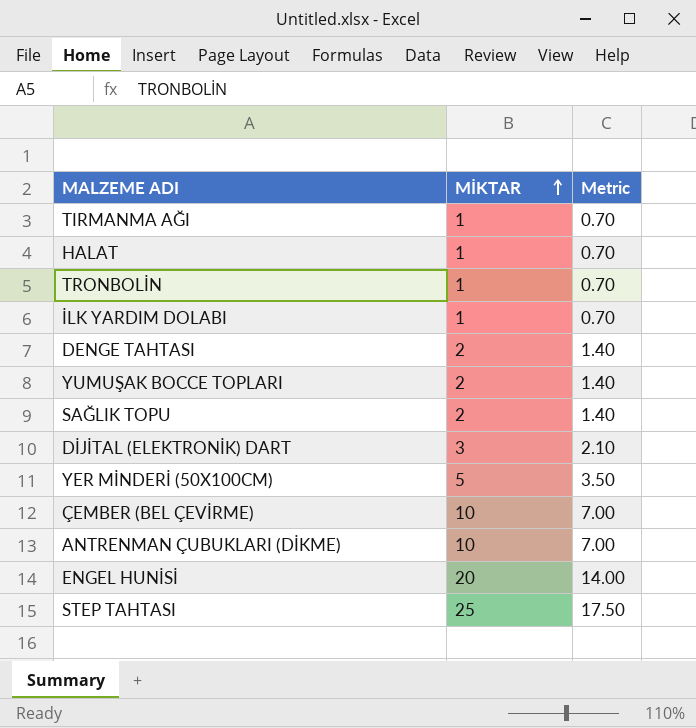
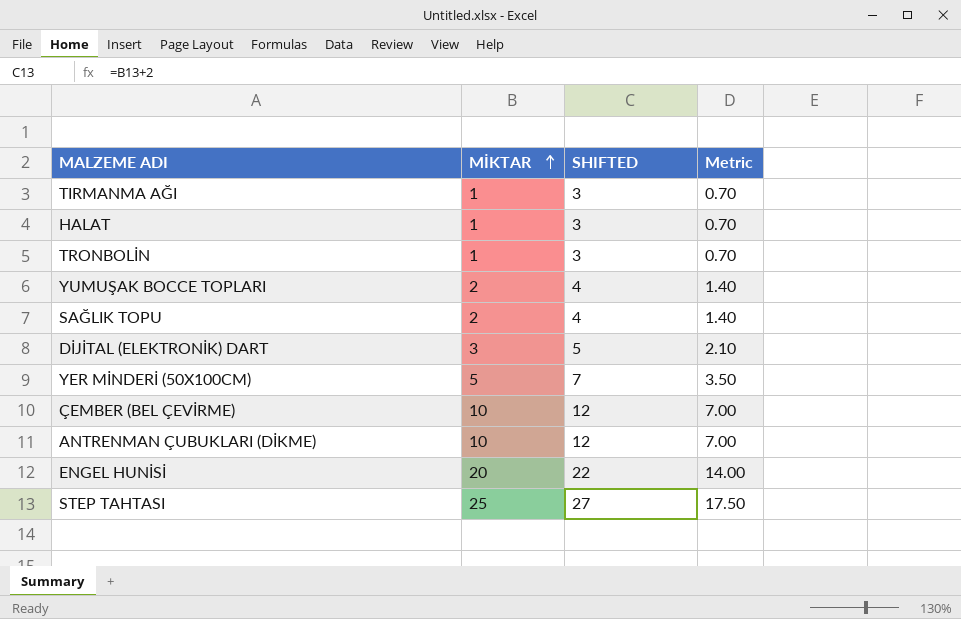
column SHIFTED | formula: none -> [MİKTAR] + 2
row İLK YARDIM DOLABI: 1 | 0.70 -> none
row DENGE TAHTASI: 2 | 1.40 -> none

